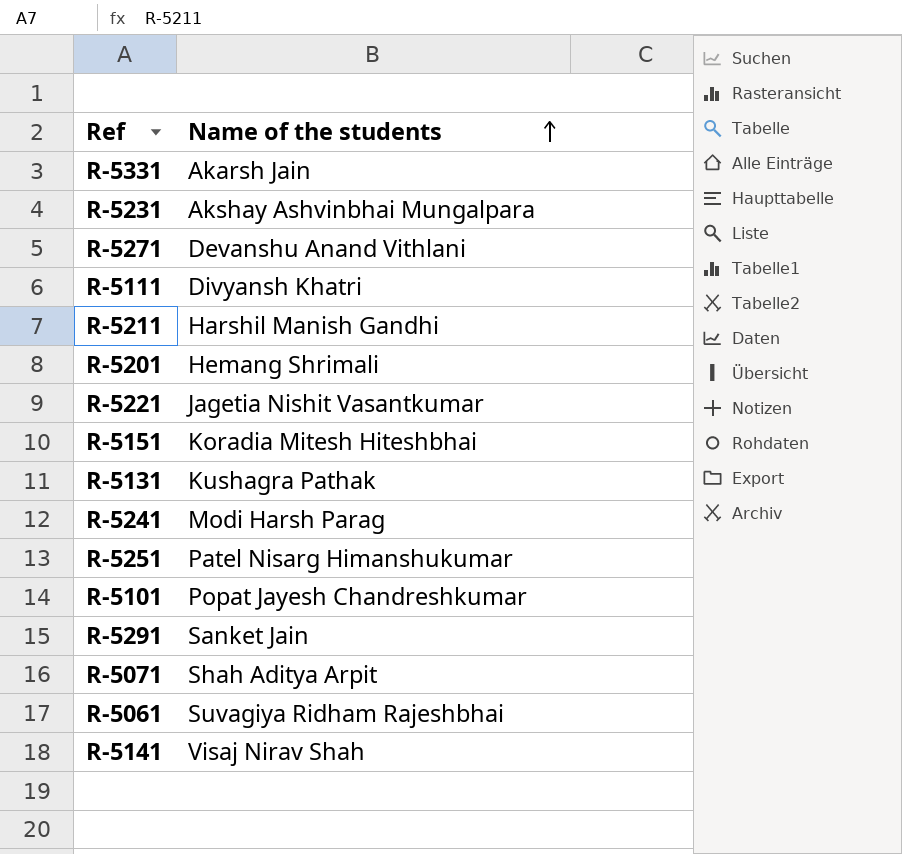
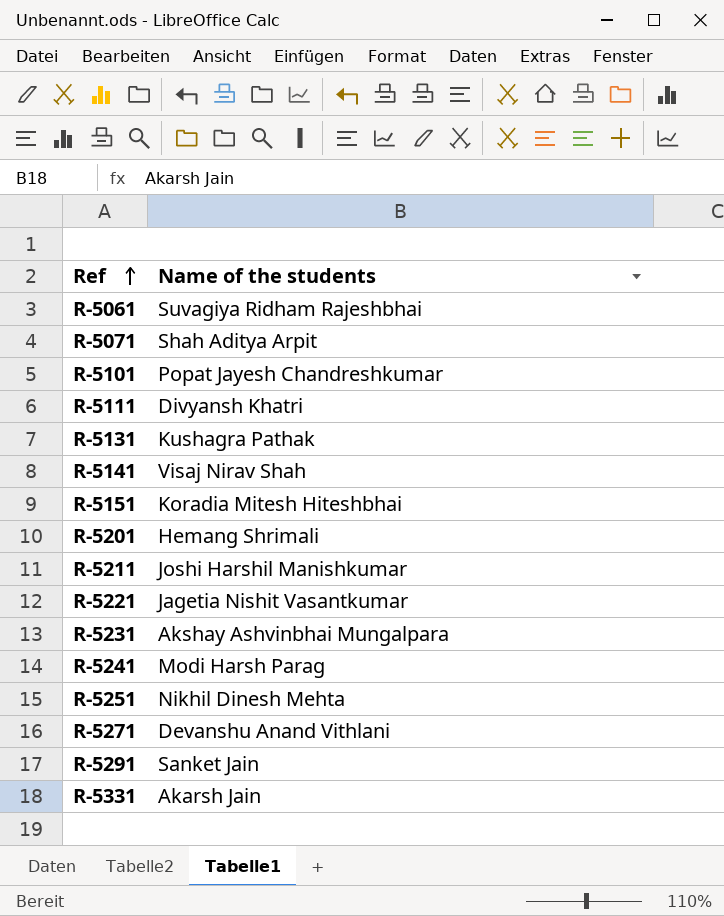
row order: Name of the students ascending -> Ref ascending
R-5211 | Name of the students: Harshil Manish Gandhi -> Joshi Harshil Manishkumar
R-5251 | Name of the students: Patel Nisarg Himanshukumar -> Nikhil Dinesh Mehta

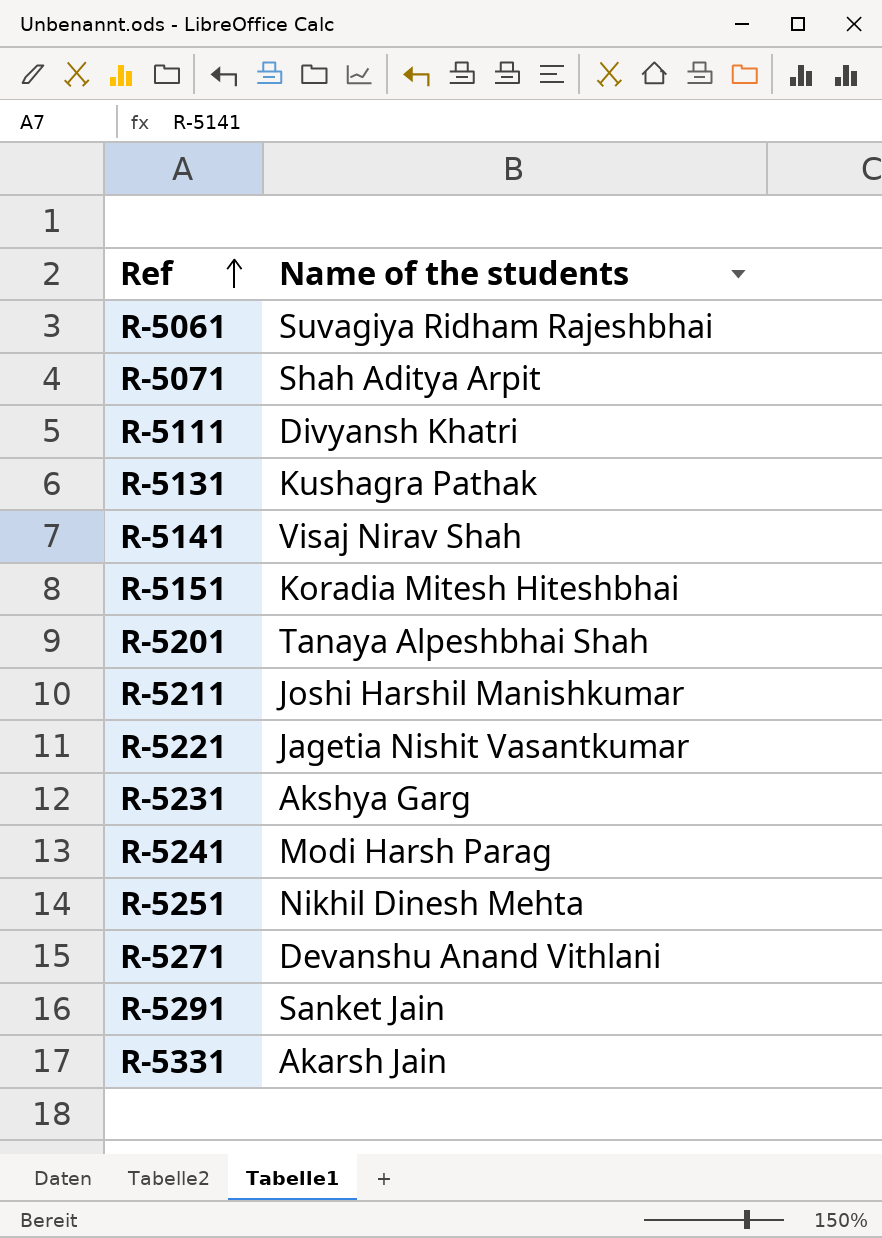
row R-5101: Popat Jayesh Chandreshkumar -> none
R-5201 | Name of the students: Hemang Shrimali -> Tanaya Alpeshbhai Shah
R-5231 | Name of the students: Akshay Ashvinbhai Mungalpara -> Akshya Garg

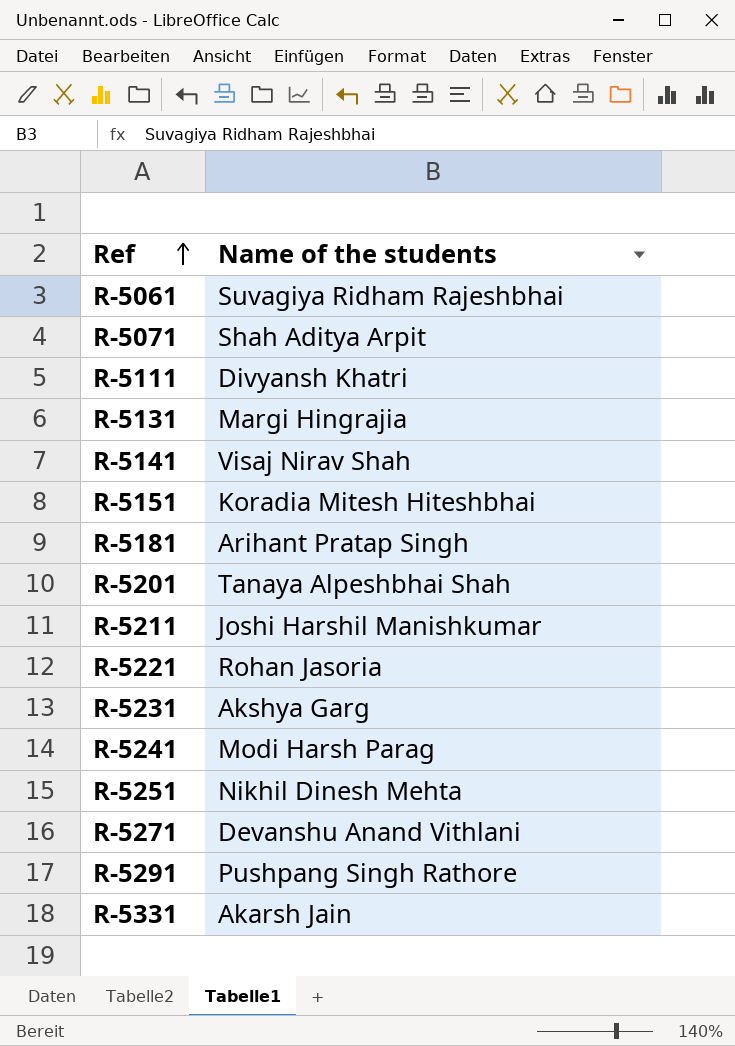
R-5131 | Name of the students: Kushagra Pathak -> Margi Hingrajia
row R-5181: none -> Arihant Pratap Singh
R-5221 | Name of the students: Jagetia Nishit Vasantkumar -> Rohan Jasoria
R-5291 | Name of the students: Sanket Jain -> Pushpang Singh Rathore

